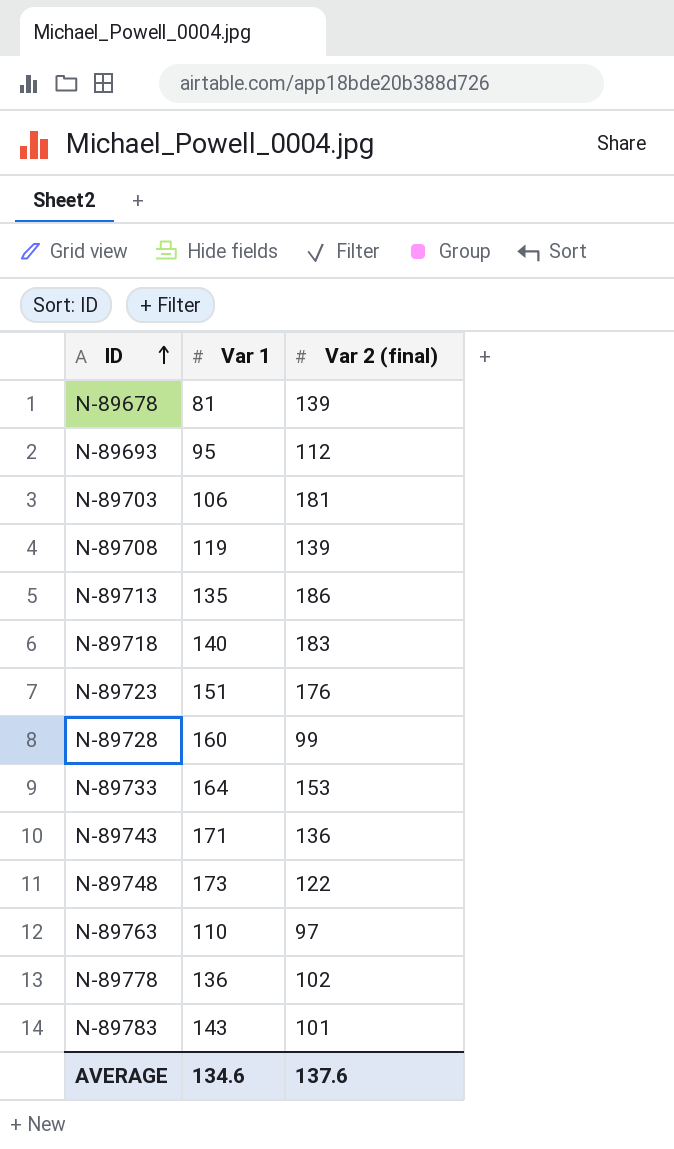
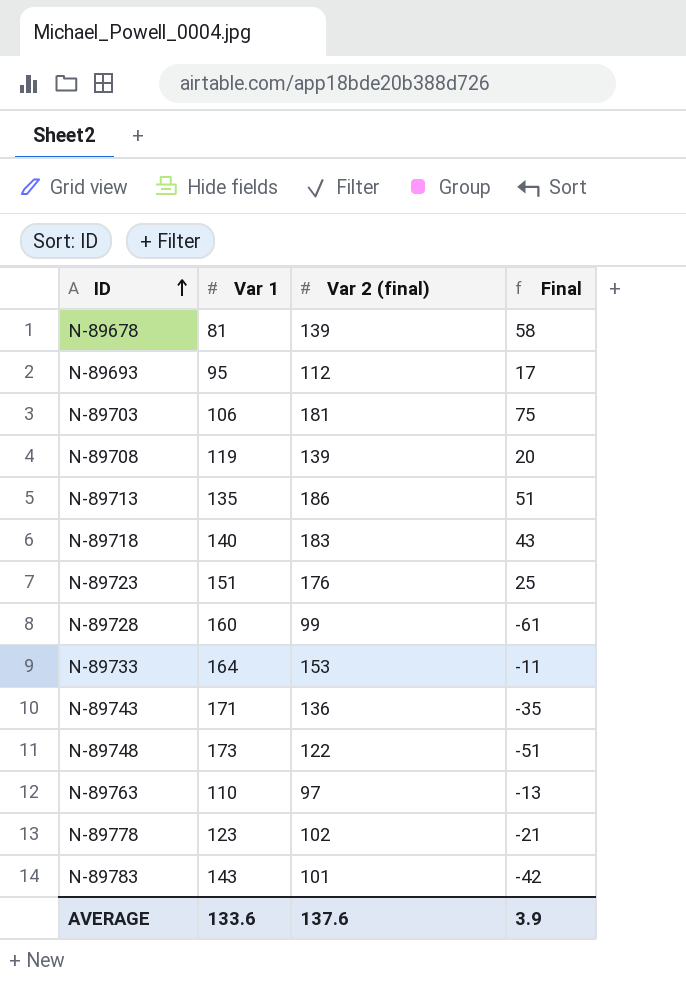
column Final | formula: none -> [Var 2 (final)] - [Var 1]
N-89778 | Var 1: 136 -> 123
AVERAGE | Var 1: 134.6 -> 133.6

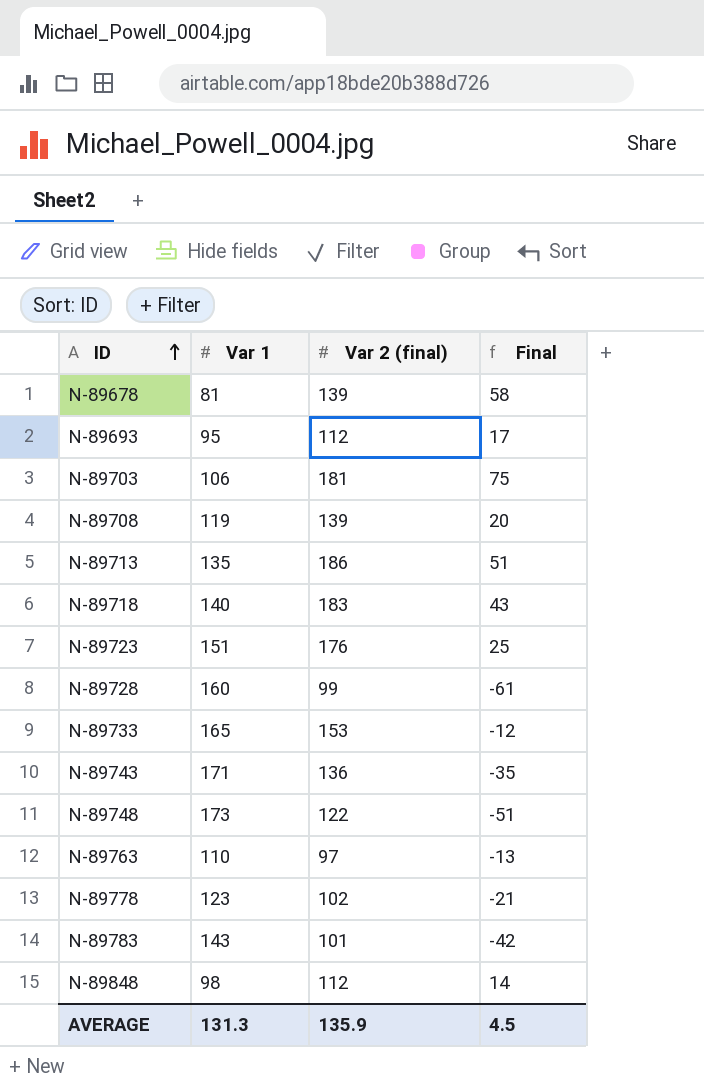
N-89733 | Var 1: 164 -> 165
N-89733 | Final: -11 -> -12
row N-89848: none -> 98 | 112 | 14
AVERAGE | Var 1: 133.6 -> 131.3
AVERAGE | Var 2 (final): 137.6 -> 135.9
AVERAGE | Final: 3.9 -> 4.5

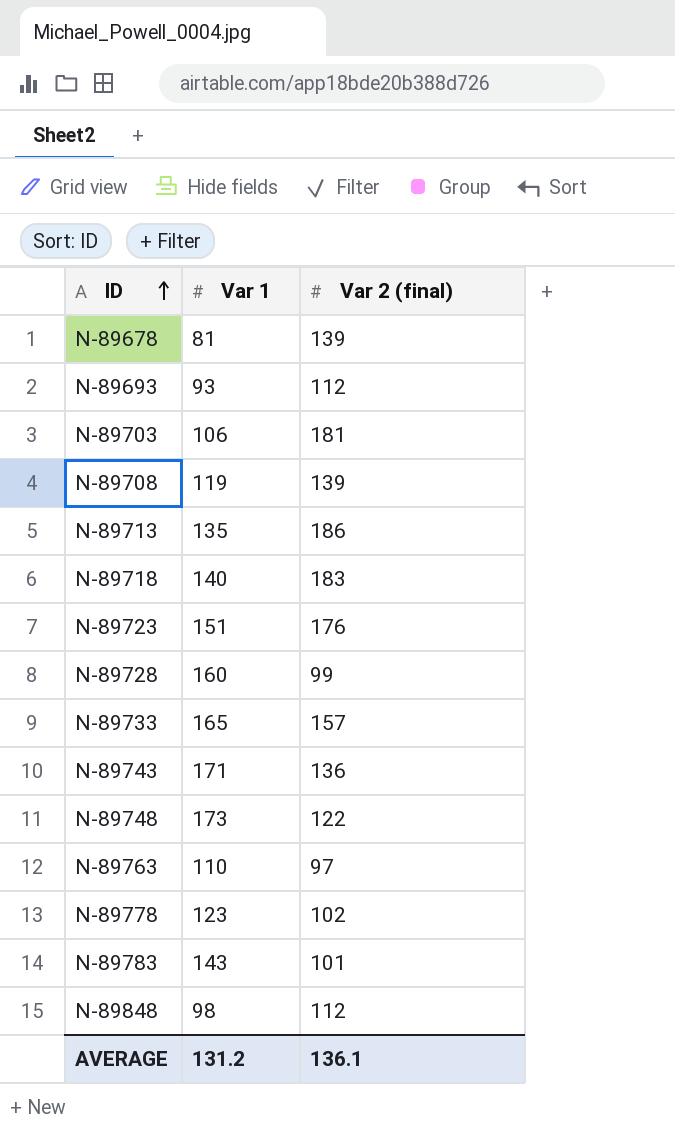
column Final | formula: [Var 2 (final)] - [Var 1] -> none
N-89693 | Var 1: 95 -> 93
N-89733 | Var 2 (final): 153 -> 157
AVERAGE | Var 1: 131.3 -> 131.2
AVERAGE | Var 2 (final): 135.9 -> 136.1

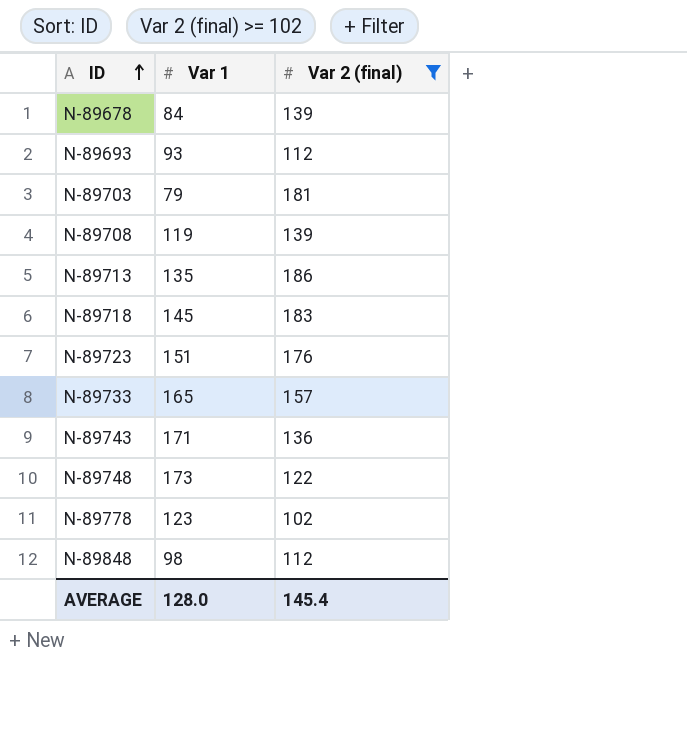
filter: none -> Var 2 (final) >= 102
N-89678 | Var 1: 81 -> 84
N-89703 | Var 1: 106 -> 79
N-89718 | Var 1: 140 -> 145
AVERAGE | Var 1: 131.2 -> 128.0
AVERAGE | Var 2 (final): 136.1 -> 145.4

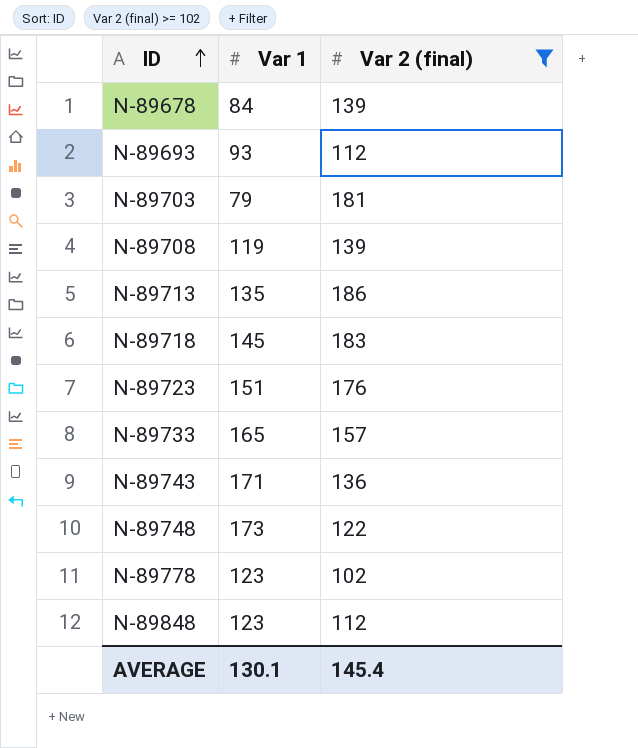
N-89848 | Var 1: 98 -> 123
AVERAGE | Var 1: 128.0 -> 130.1

